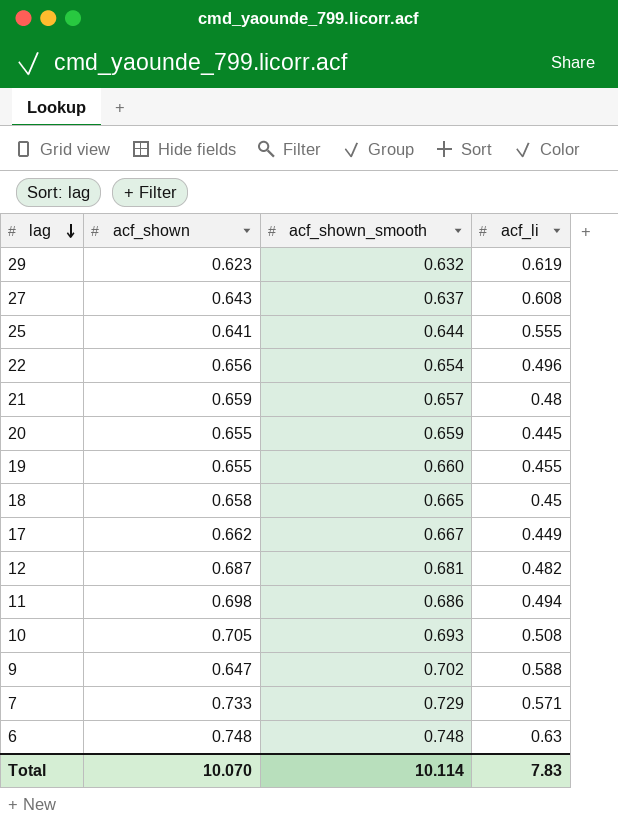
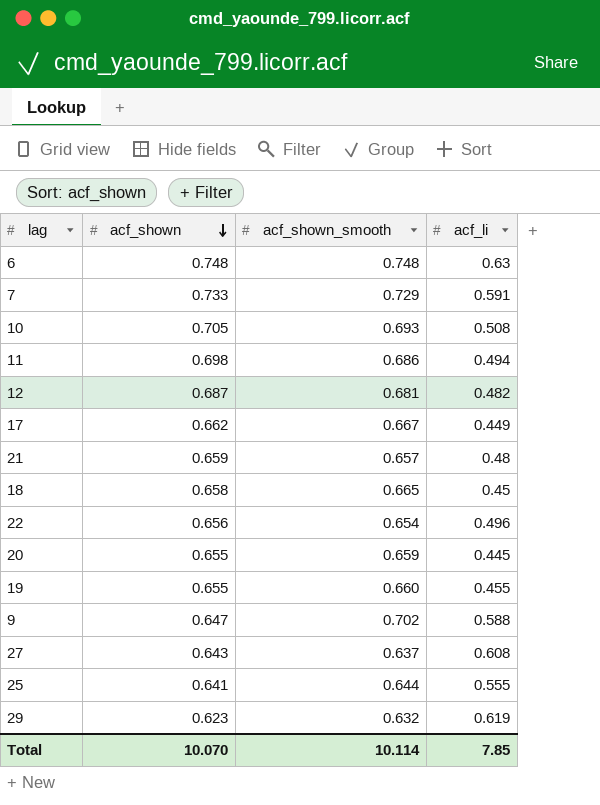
row order: lag descending -> acf_shown descending
7 | acf_li: 0.571 -> 0.591
Total | acf_li: 7.83 -> 7.85

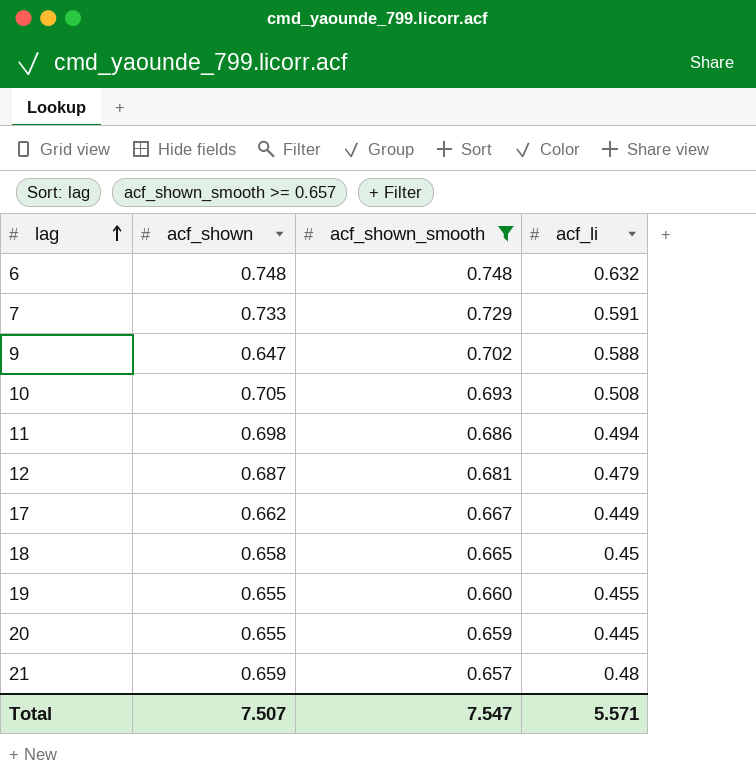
filter: none -> acf_shown_smooth >= 0.657
row order: acf_shown descending -> lag ascending
6 | acf_li: 0.63 -> 0.632
12 | acf_li: 0.482 -> 0.479
Total | acf_shown: 10.070 -> 7.507
Total | acf_shown_smooth: 10.114 -> 7.547
Total | acf_li: 7.85 -> 5.571

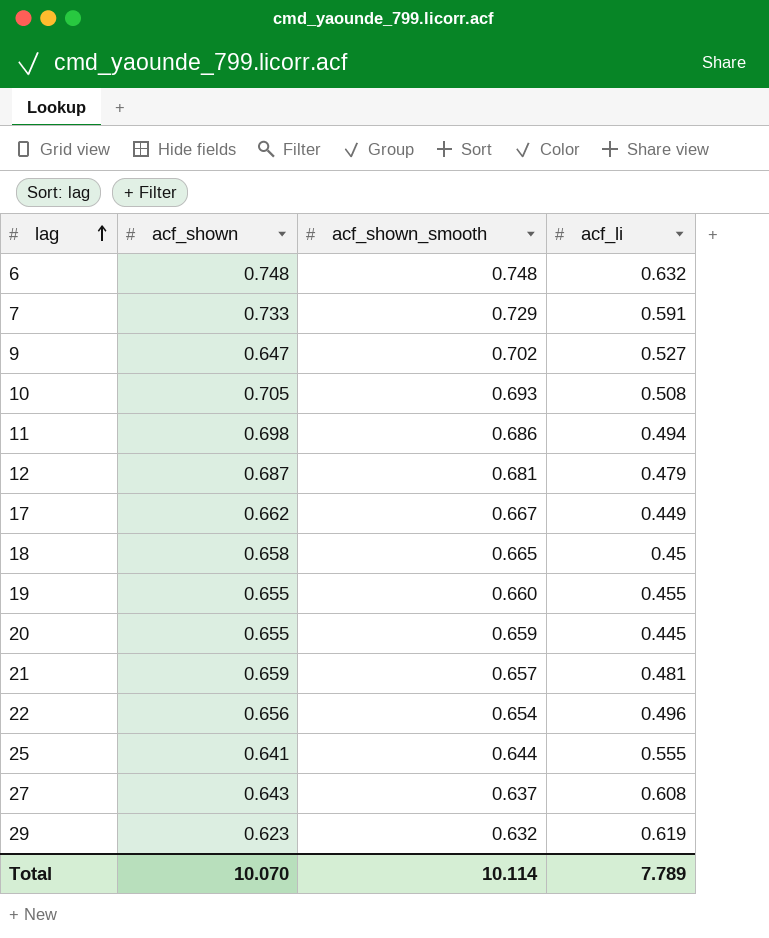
filter: acf_shown_smooth >= 0.657 -> none
9 | acf_li: 0.588 -> 0.527
21 | acf_li: 0.48 -> 0.481
Total | acf_shown: 7.507 -> 10.070
Total | acf_shown_smooth: 7.547 -> 10.114
Total | acf_li: 5.571 -> 7.789

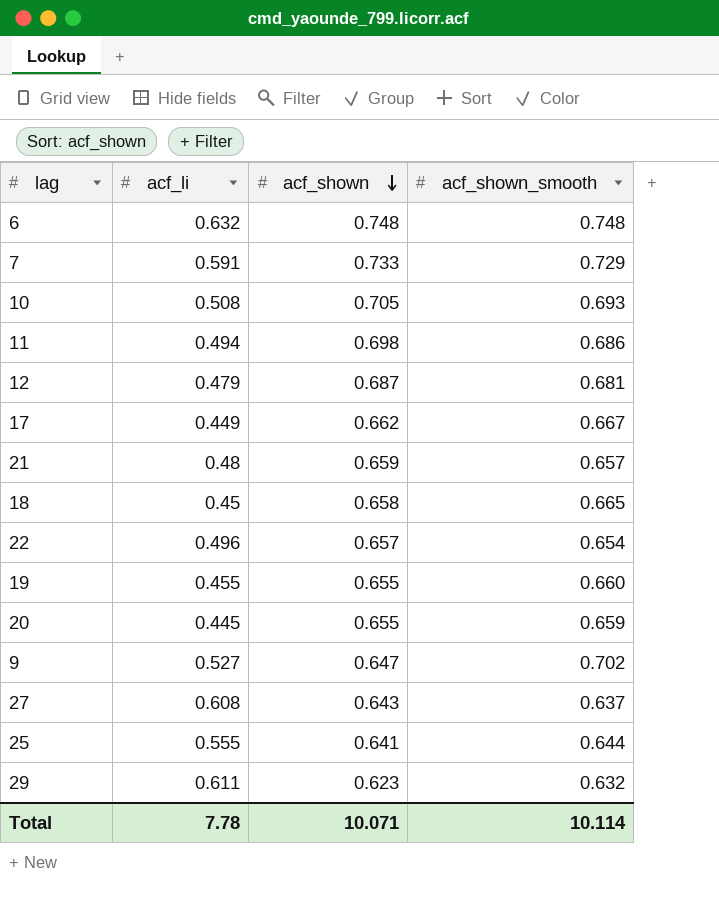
row order: lag ascending -> acf_shown descending
column acf_li | position: 4 -> 2
21 | acf_li: 0.481 -> 0.48
22 | acf_shown: 0.656 -> 0.657
29 | acf_li: 0.619 -> 0.611
Total | acf_li: 7.789 -> 7.78
Total | acf_shown: 10.070 -> 10.071

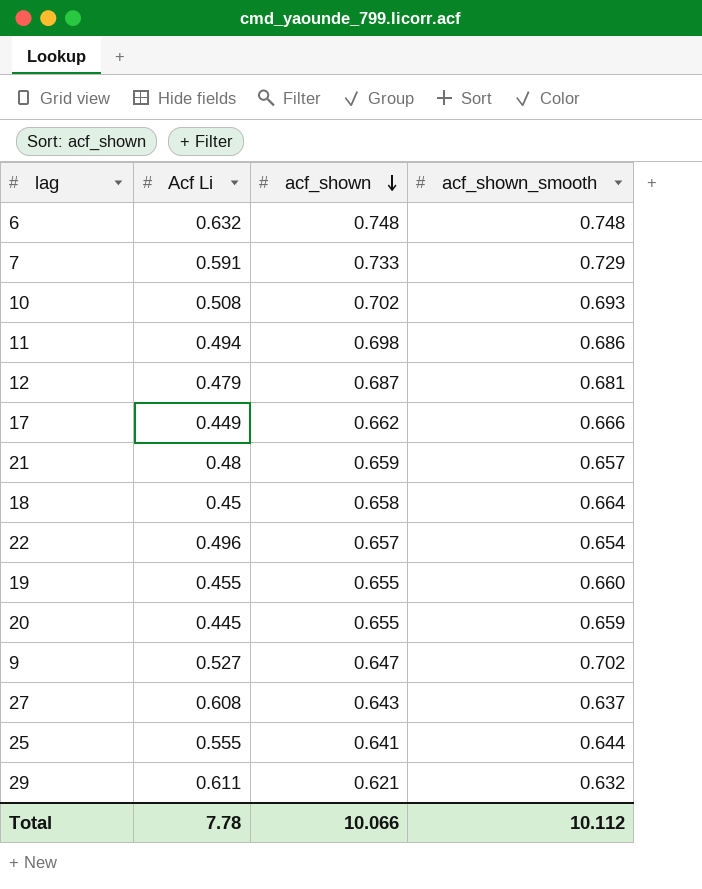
column name: acf_li -> Acf Li
10 | acf_shown: 0.705 -> 0.702
17 | acf_shown_smooth: 0.667 -> 0.666
18 | acf_shown_smooth: 0.665 -> 0.664
29 | acf_shown: 0.623 -> 0.621
Total | acf_shown: 10.071 -> 10.066
Total | acf_shown_smooth: 10.114 -> 10.112

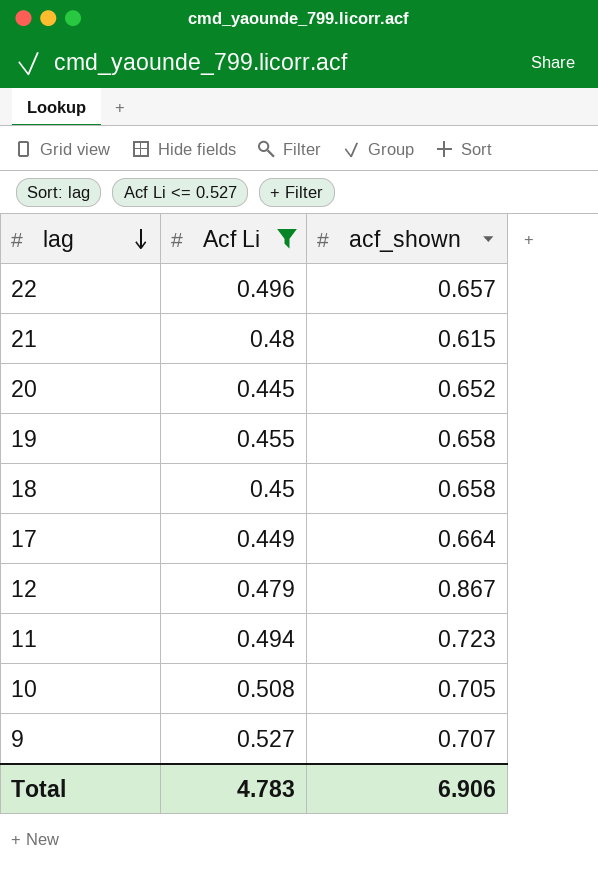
filter: none -> Acf Li <= 0.527
row order: acf_shown descending -> lag descending
column acf_shown_smooth | position: 4 -> none
21 | acf_shown: 0.659 -> 0.615
20 | acf_shown: 0.655 -> 0.652
19 | acf_shown: 0.655 -> 0.658
17 | acf_shown: 0.662 -> 0.664
12 | acf_shown: 0.687 -> 0.867
11 | acf_shown: 0.698 -> 0.723
10 | acf_shown: 0.702 -> 0.705
9 | acf_shown: 0.647 -> 0.707
Total | Acf Li: 7.78 -> 4.783
Total | acf_shown: 10.066 -> 6.906

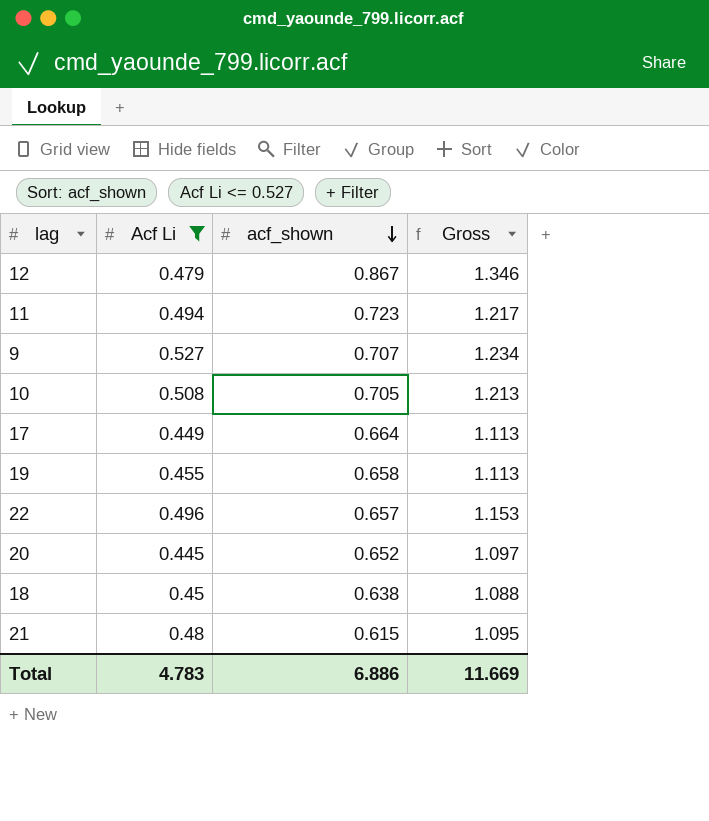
row order: lag descending -> acf_shown descending
column Gross | formula: none -> [Acf Li] + [acf_shown]
18 | acf_shown: 0.658 -> 0.638
Total | acf_shown: 6.906 -> 6.886

